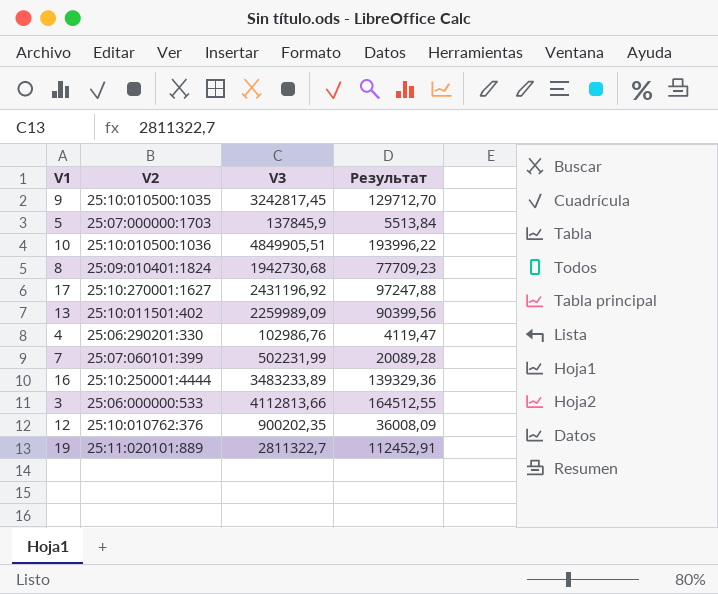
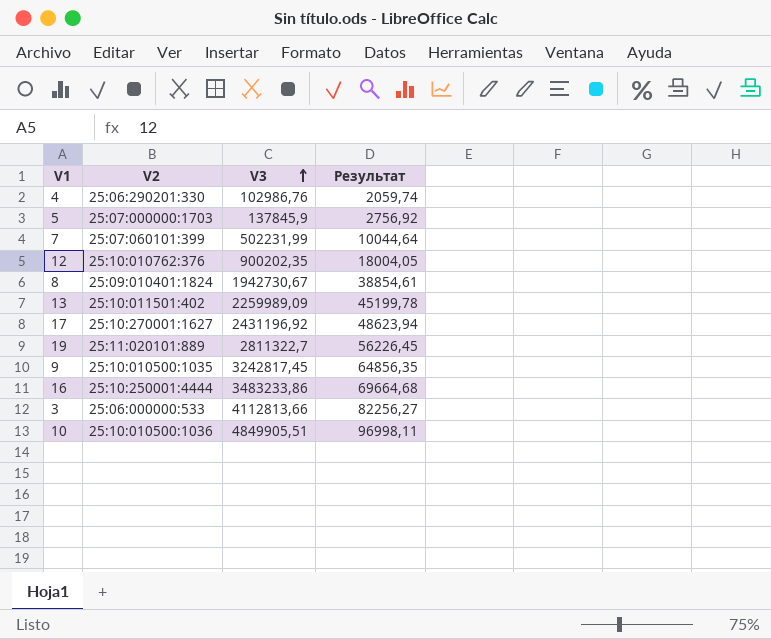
row order: none -> V3 ascending
column Результат | formula: [V3] * 0,04 -> [V3] * 0,02
8 | V3: 1942730,68 -> 1942730,67
16 | V3: 3483233,89 -> 3483233,86

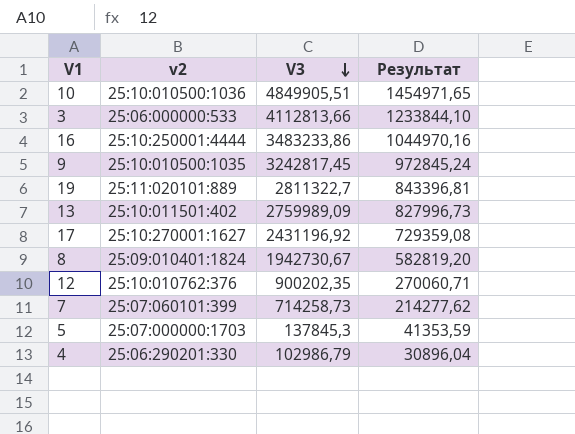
row order: V3 ascending -> V3 descending
column name: V2 -> v2
column Результат | formula: [V3] * 0,02 -> [V3] * 0,3
13 | V3: 2259989,09 -> 2759989,09
7 | V3: 502231,99 -> 714258,73
5 | V3: 137845,9 -> 137845,3
4 | V3: 102986,76 -> 102986,79

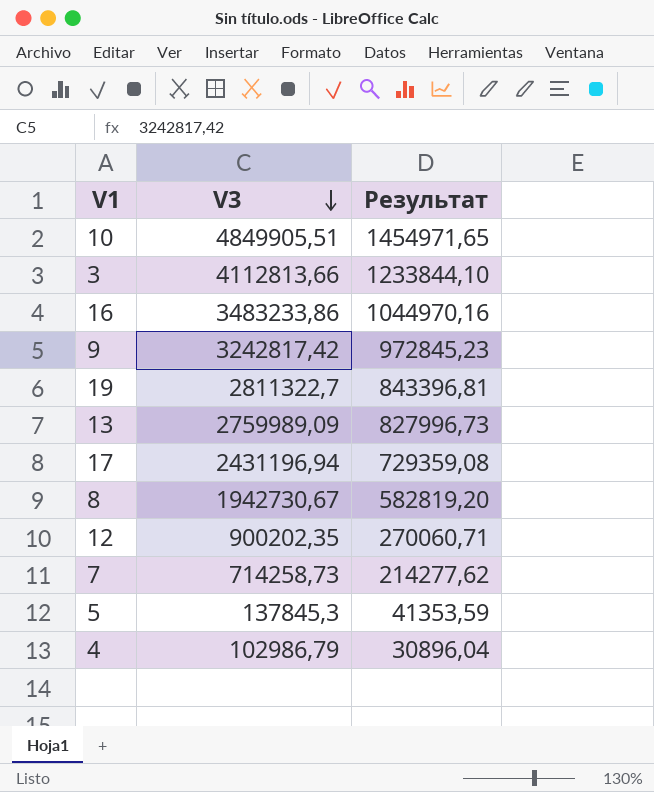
column v2 | position: 2 -> none
9 | V3: 3242817,45 -> 3242817,42
9 | Результат: 972845,24 -> 972845,23
17 | V3: 2431196,92 -> 2431196,94

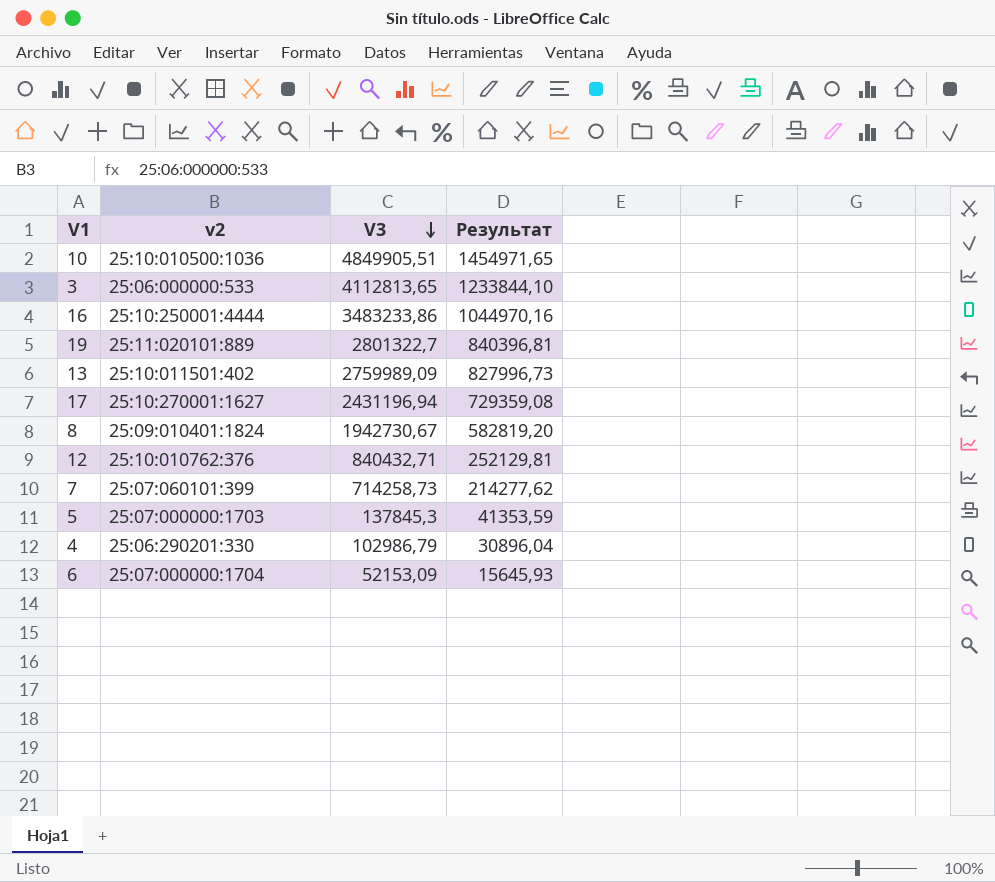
column v2 | position: none -> 2
row 9: 3242817,42 | 972845,23 -> none
3 | V3: 4112813,66 -> 4112813,65
19 | V3: 2811322,7 -> 2801322,7
19 | Результат: 843396,81 -> 840396,81
12 | V3: 900202,35 -> 840432,71
12 | Результат: 270060,71 -> 252129,81
row 6: none -> 25:07:000000:1704 | 52153,09 | 15645,93

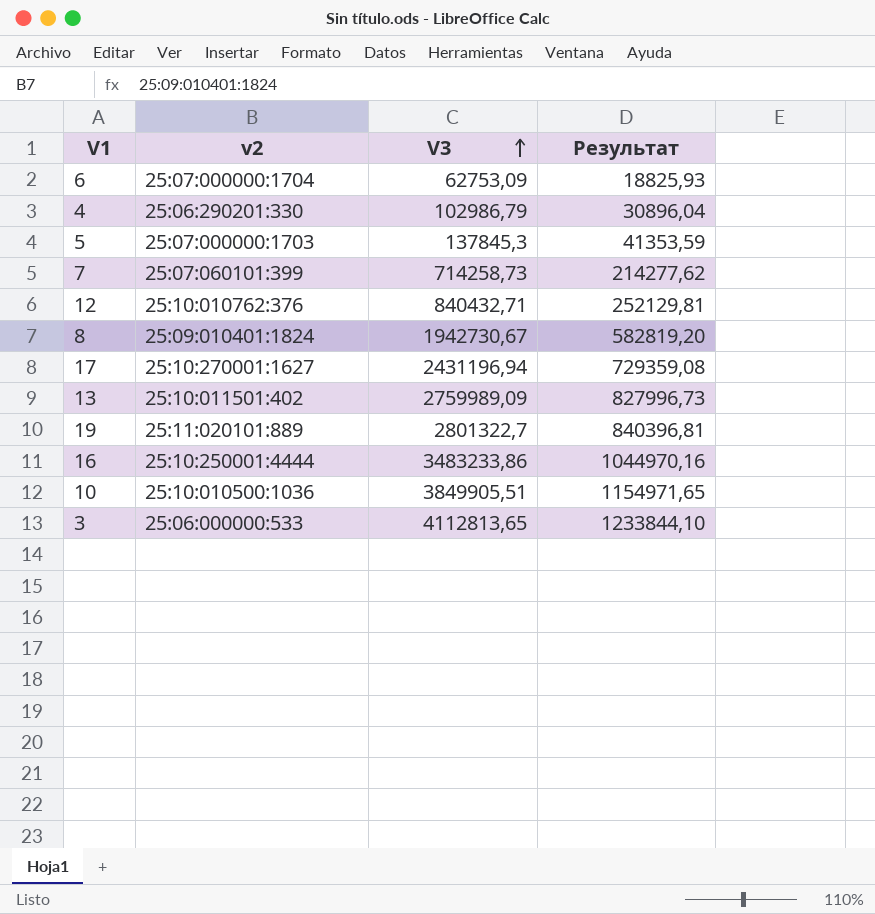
row order: V3 descending -> V3 ascending
6 | V3: 52153,09 -> 62753,09
6 | Результат: 15645,93 -> 18825,93
10 | V3: 4849905,51 -> 3849905,51
10 | Результат: 1454971,65 -> 1154971,65

